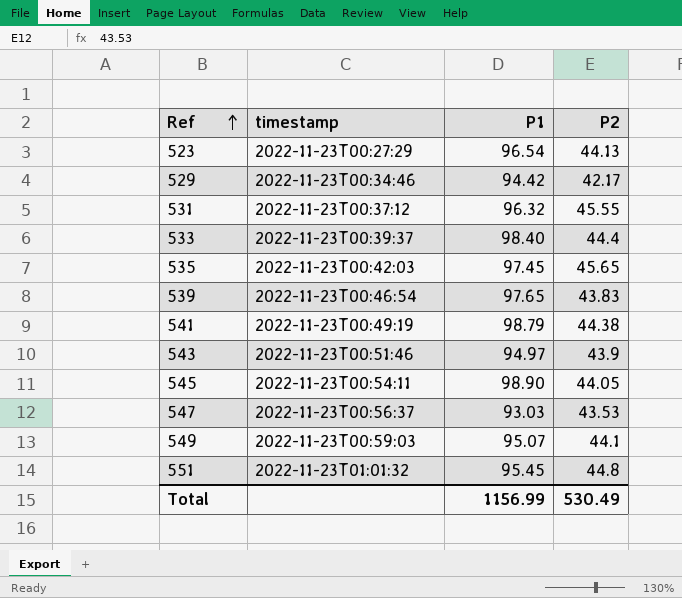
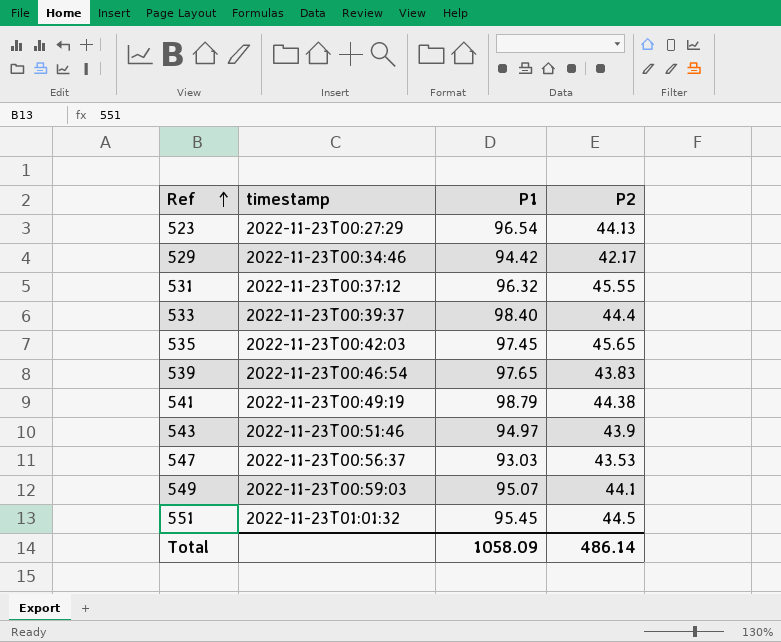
row 545: 2022-11-23T00:54:11 | 98.90 | 44.05 -> none
551 | P2: 44.8 -> 44.5
Total | P1: 1156.99 -> 1058.09
Total | P2: 530.49 -> 486.14

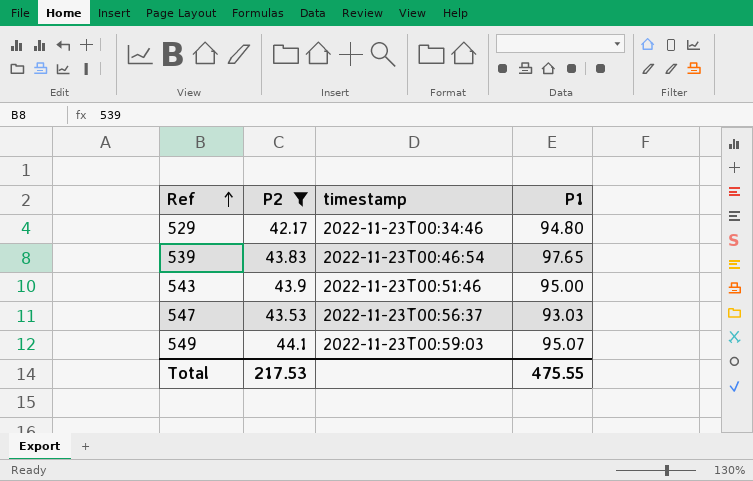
filter: none -> P2 <= 44.1
column P2 | position: 4 -> 2
529 | P1: 94.42 -> 94.80
543 | P1: 94.97 -> 95.00
Total | P2: 486.14 -> 217.53
Total | P1: 1058.09 -> 475.55

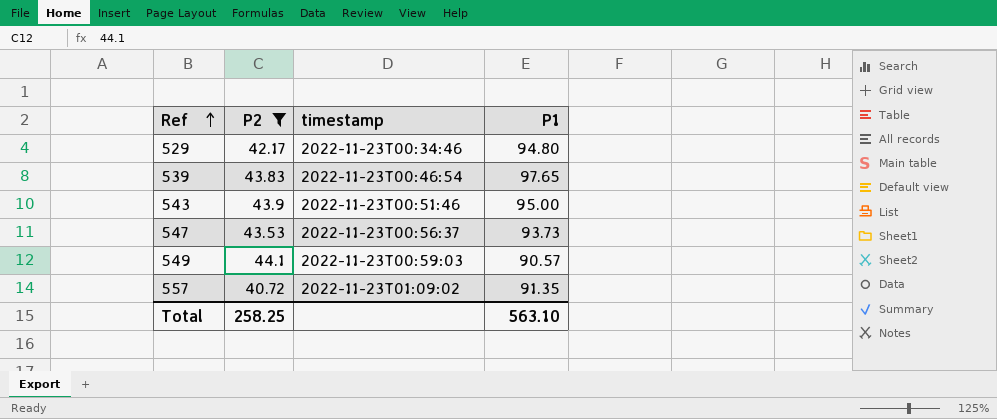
547 | P1: 93.03 -> 93.73
549 | P1: 95.07 -> 90.57
row 557: none -> 40.72 | 2022-11-23T01:09:02 | 91.35
Total | P2: 217.53 -> 258.25
Total | P1: 475.55 -> 563.10

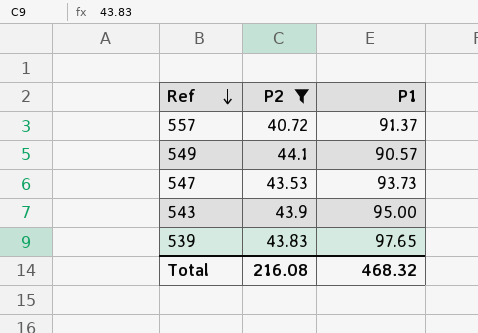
row order: Ref ascending -> Ref descending
column timestamp | position: 3 -> none
row 529: 42.17 | 2022-11-23T00:34:46 | 94.80 -> none
557 | P1: 91.35 -> 91.37
Total | P2: 258.25 -> 216.08
Total | P1: 563.10 -> 468.32

